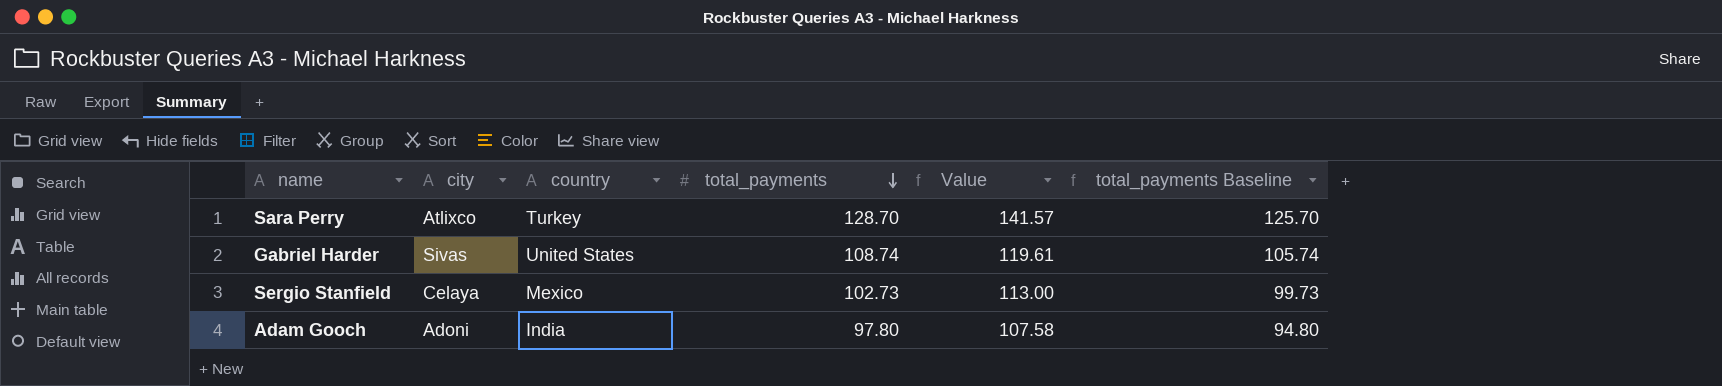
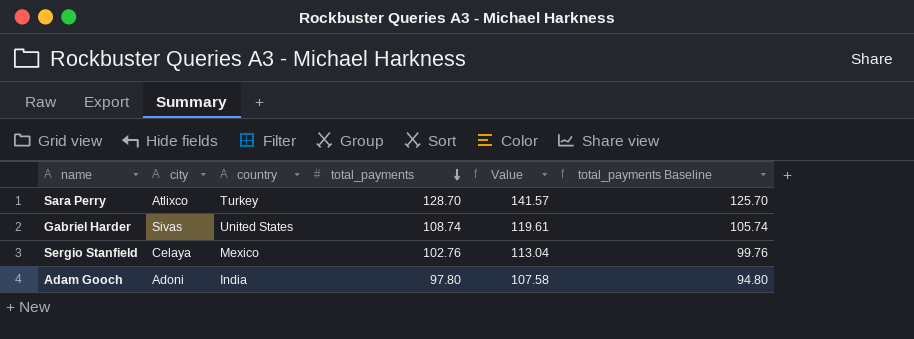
Sergio Stanfield | total_payments: 102.73 -> 102.76
Sergio Stanfield | Value: 113.00 -> 113.04
Sergio Stanfield | total_payments Baseline: 99.73 -> 99.76

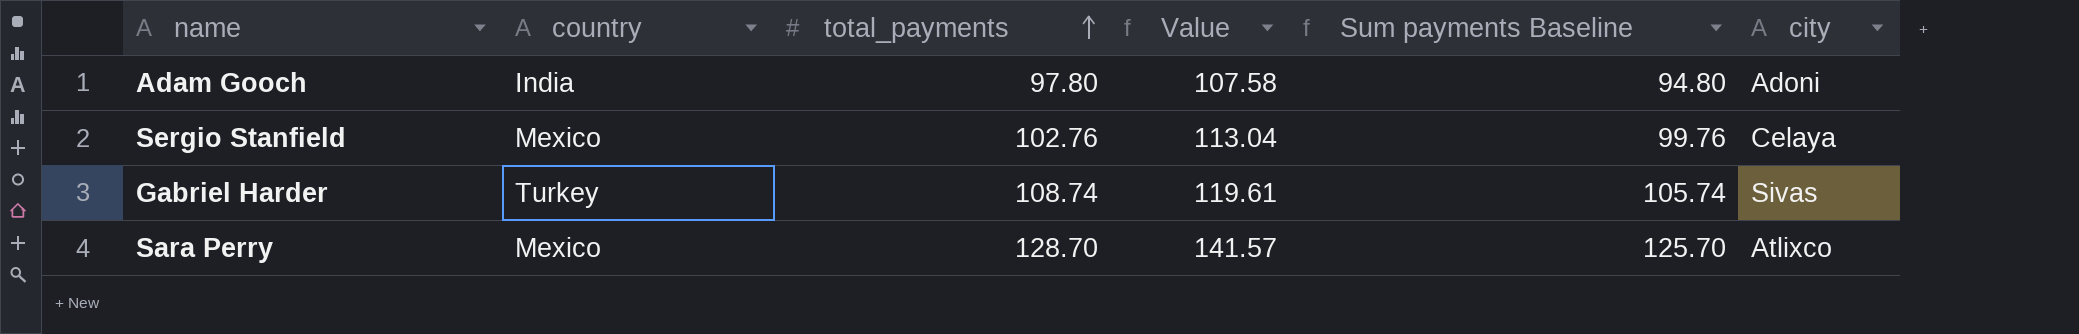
row order: total_payments descending -> total_payments ascending
column name: total_payments Baseline -> Sum payments Baseline
column city | position: 2 -> 6
Gabriel Harder | country: United States -> Turkey
Sara Perry | country: Turkey -> Mexico

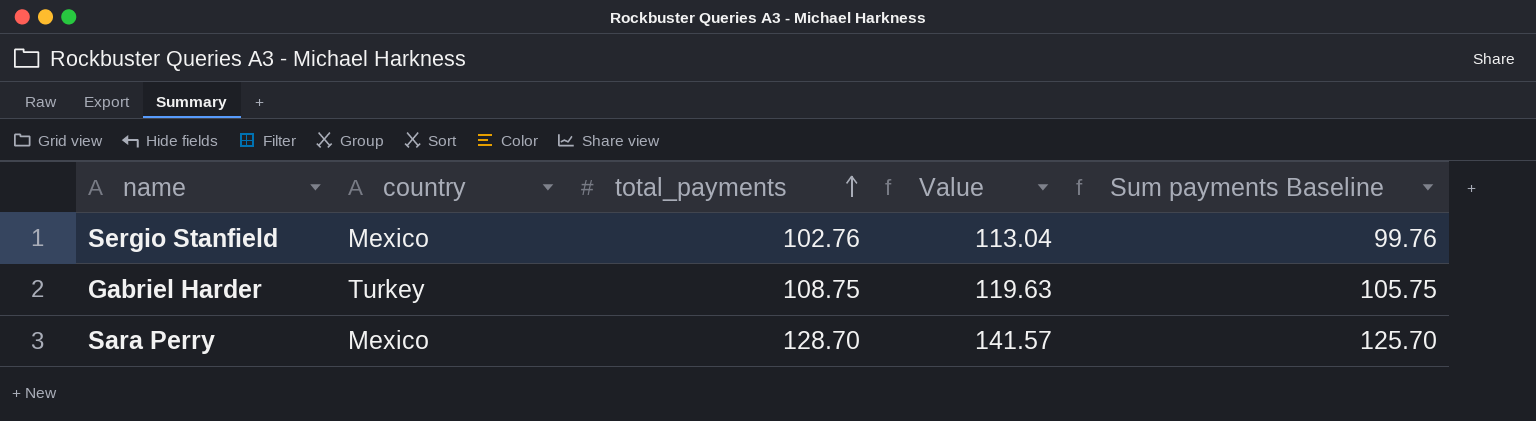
column city | position: 6 -> none
row Adam Gooch: India | 97.80 | 107.58 | 94.80 | Adoni -> none
Gabriel Harder | total_payments: 108.74 -> 108.75
Gabriel Harder | Value: 119.61 -> 119.63
Gabriel Harder | Sum payments Baseline: 105.74 -> 105.75

